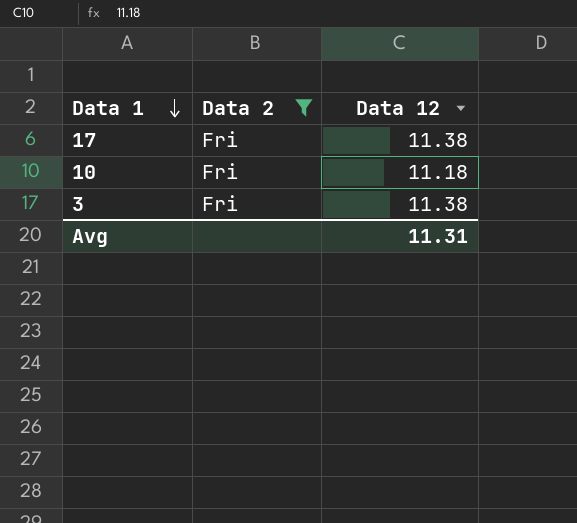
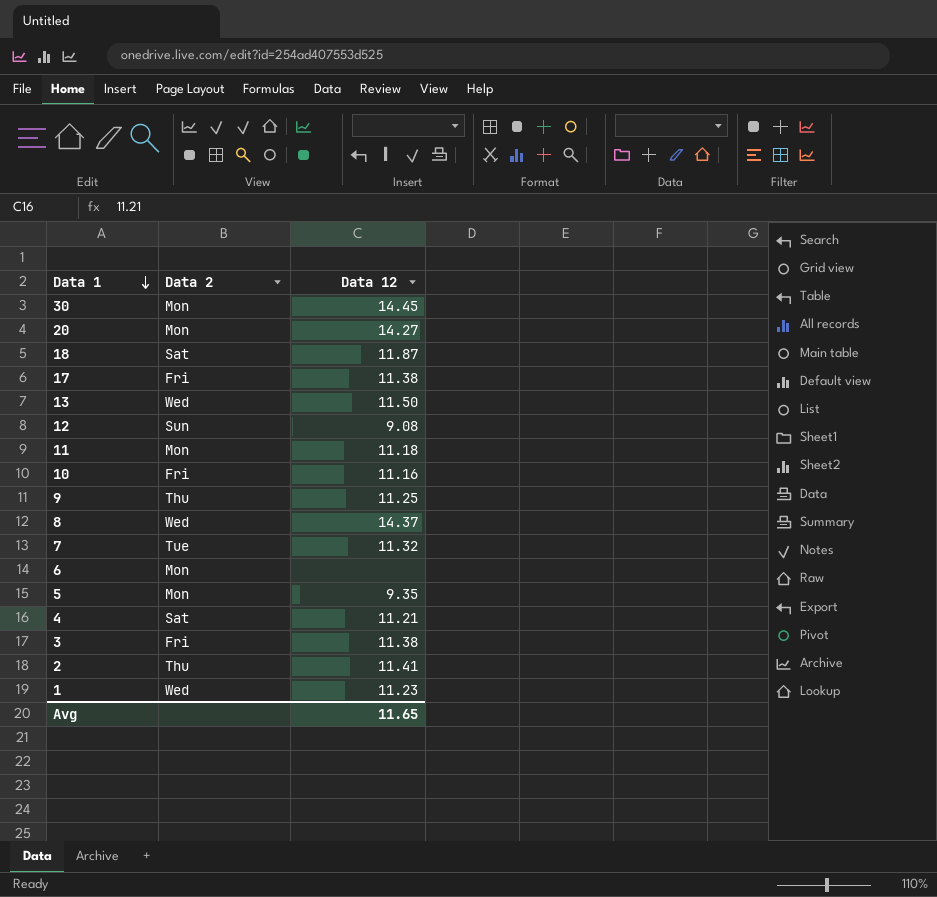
filter: Data 2 = Fri -> none
10 | Data 12: 11.18 -> 11.16
Avg | Data 12: 11.31 -> 11.65

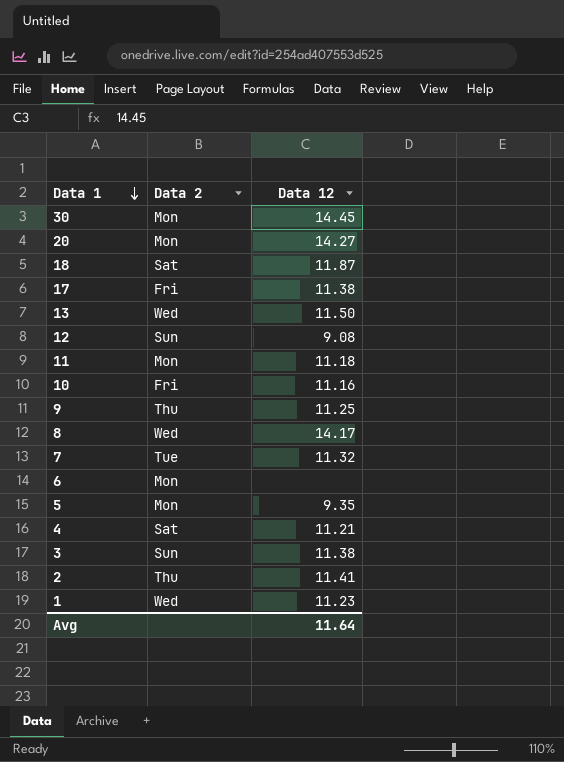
8 | Data 12: 14.37 -> 14.17
3 | Data 2: Fri -> Sun
Avg | Data 12: 11.65 -> 11.64

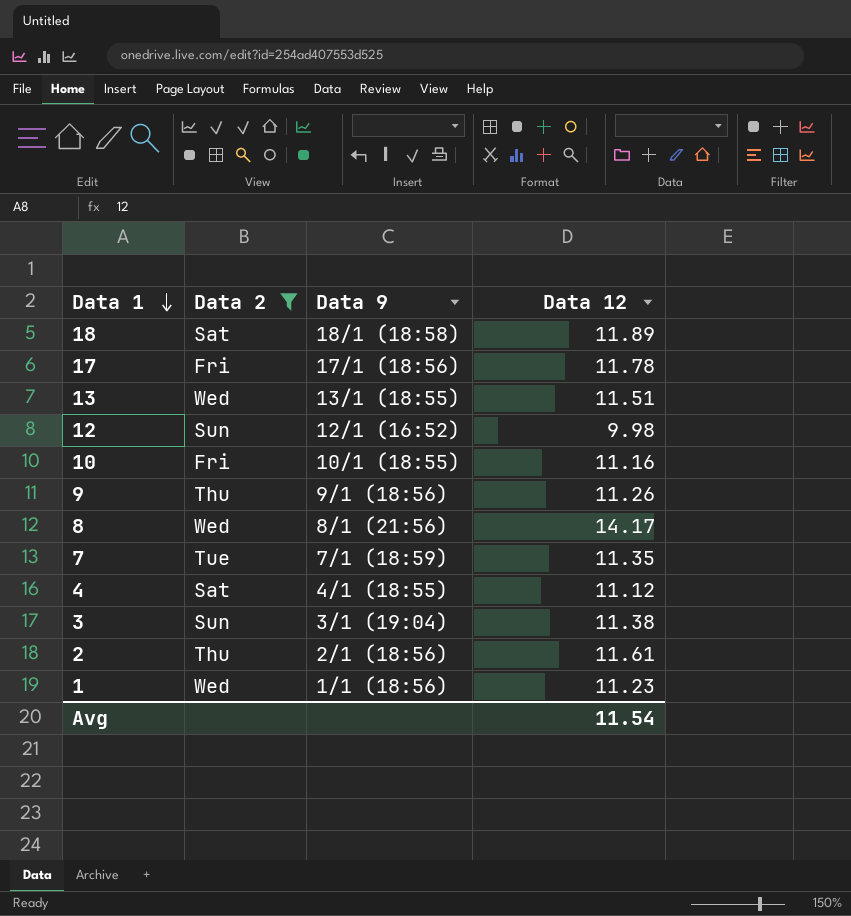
filter: none -> Data 2 != Mon
column Data 9 | position: none -> 3
18 | Data 12: 11.87 -> 11.89
17 | Data 12: 11.38 -> 11.78
13 | Data 12: 11.50 -> 11.51
12 | Data 12: 9.08 -> 9.98
9 | Data 12: 11.25 -> 11.26
7 | Data 12: 11.32 -> 11.35
4 | Data 12: 11.21 -> 11.12
2 | Data 12: 11.41 -> 11.61
Avg | Data 12: 11.64 -> 11.54

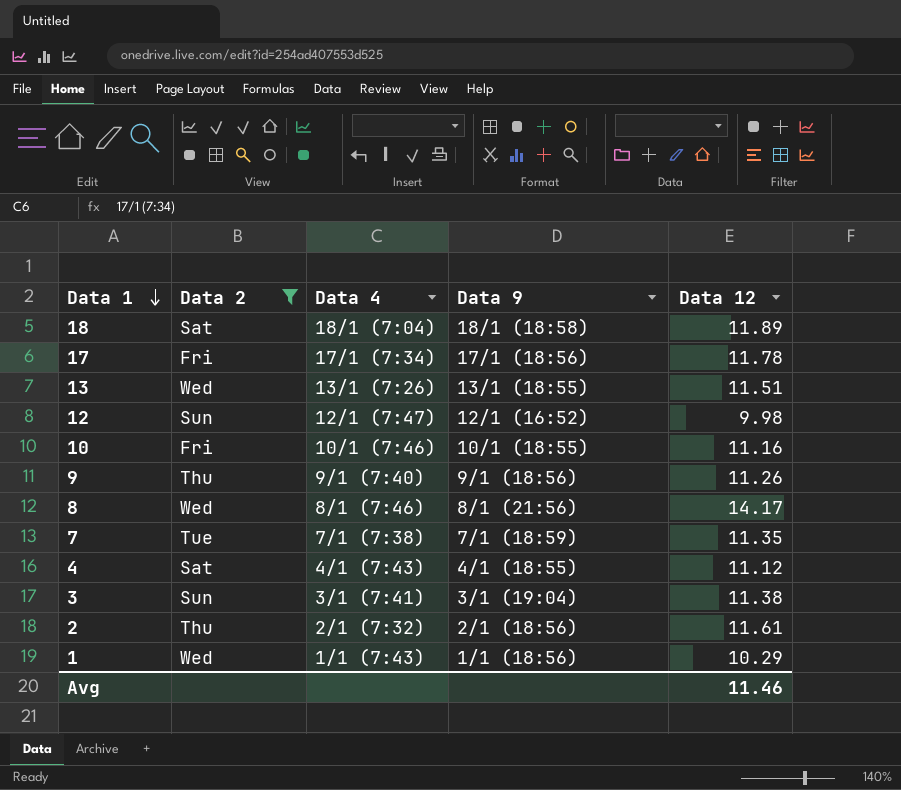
column Data 4 | position: none -> 3
1 | Data 12: 11.23 -> 10.29
Avg | Data 12: 11.54 -> 11.46

